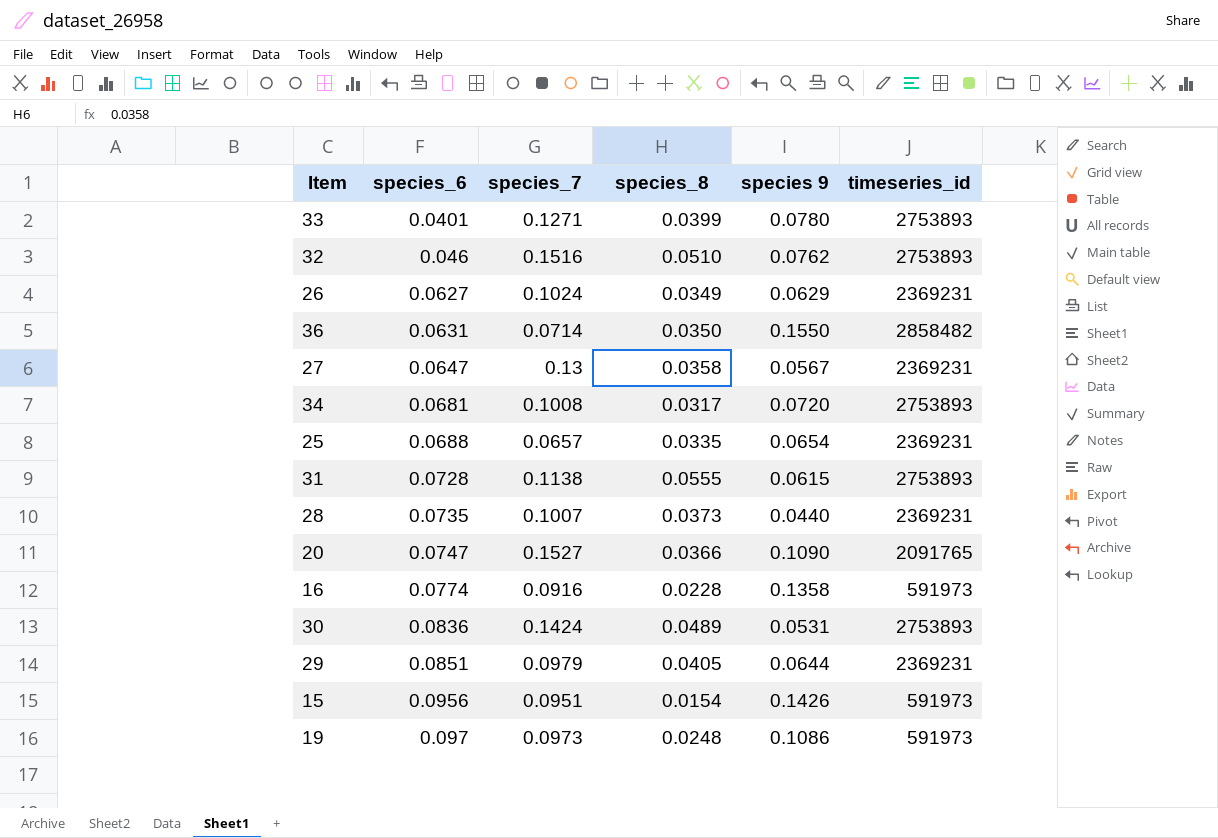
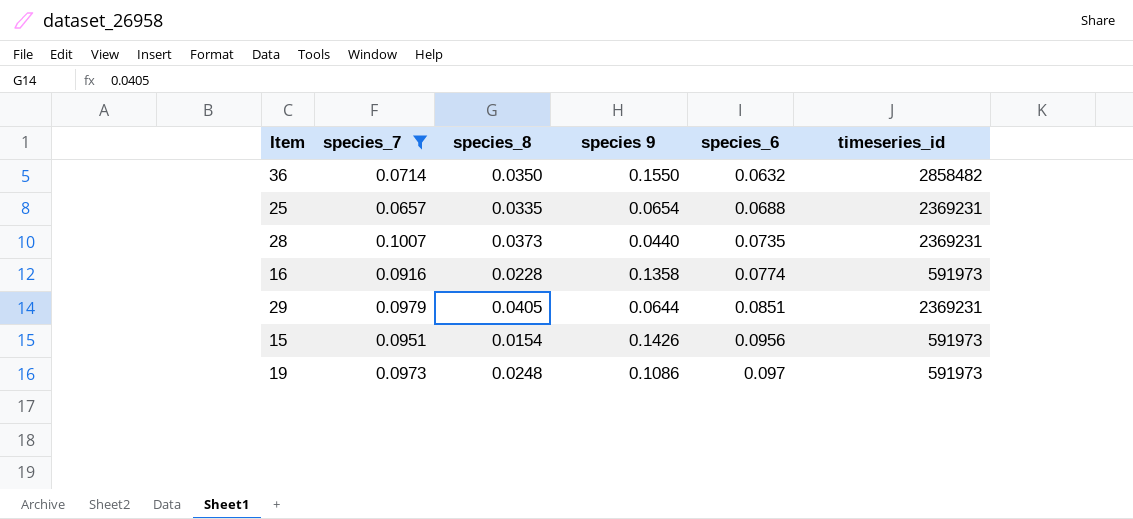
filter: none -> species_7 <= 0.1007
column species_6 | position: 2 -> 5
36 | species_6: 0.0631 -> 0.0632

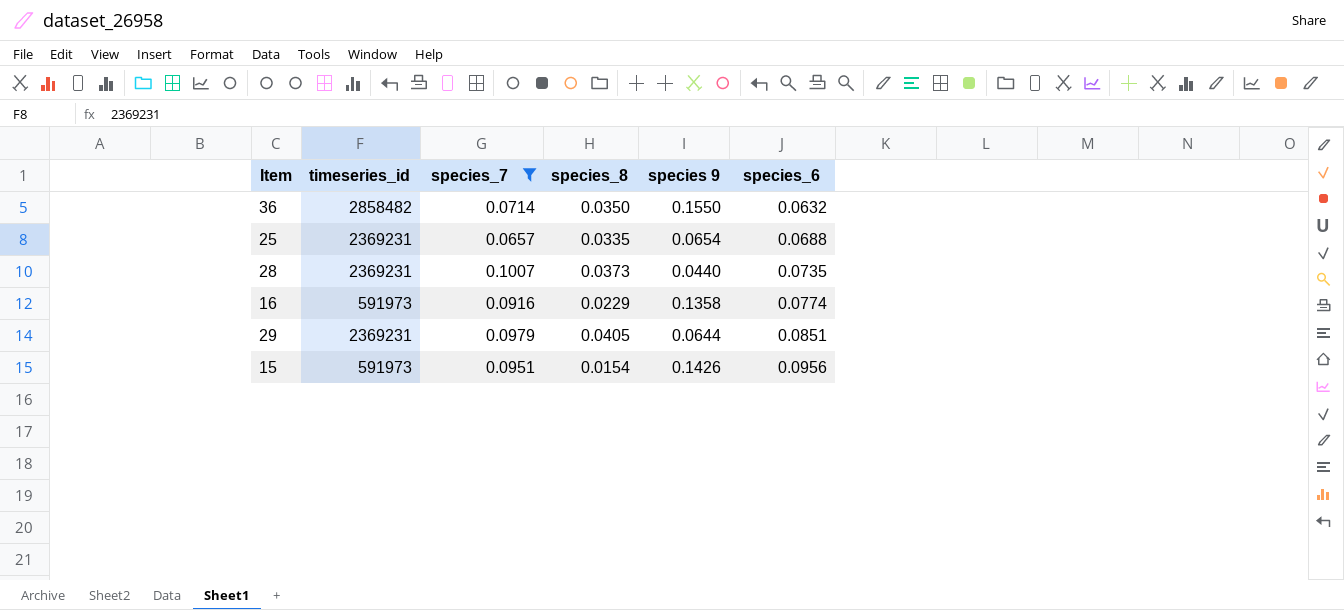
column timeseries_id | position: 6 -> 2
row 19: 0.0973 | 0.0248 | 0.1086 | 0.097 | 591973 -> none
16 | species_8: 0.0228 -> 0.0229

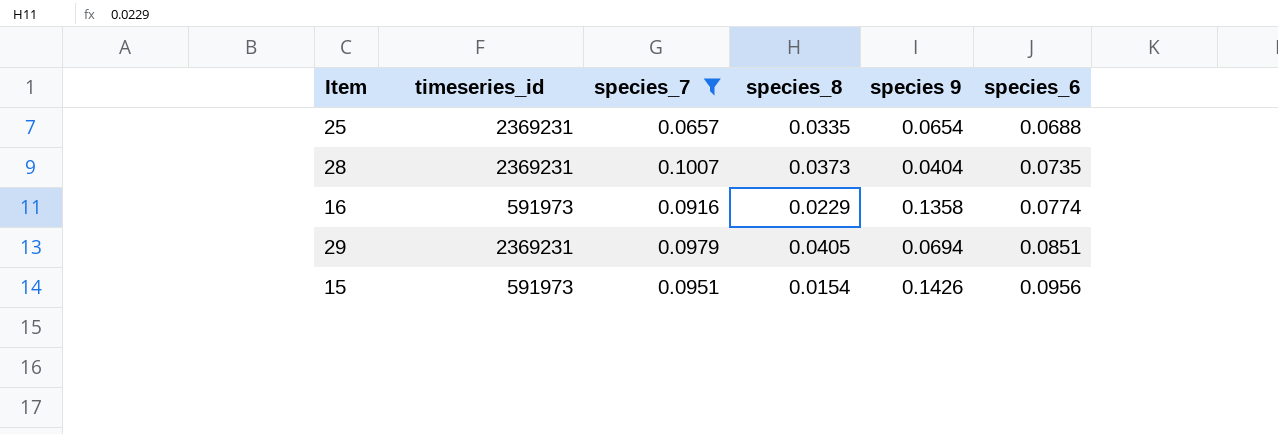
row 36: 2858482 | 0.0714 | 0.0350 | 0.1550 | 0.0632 -> none
28 | species 9: 0.0440 -> 0.0404
29 | species 9: 0.0644 -> 0.0694

